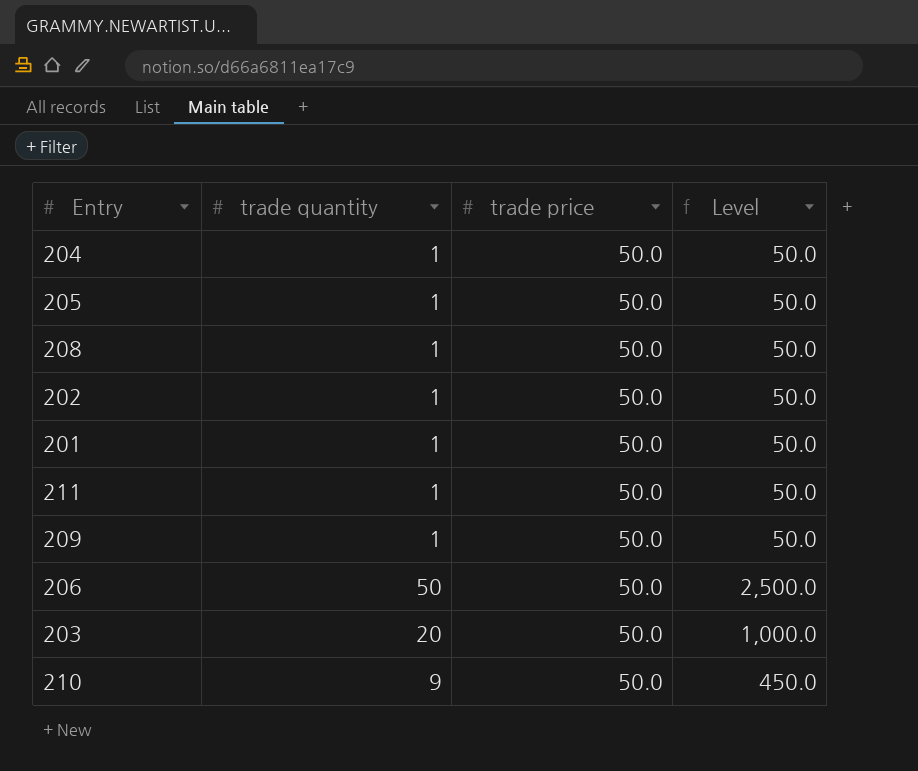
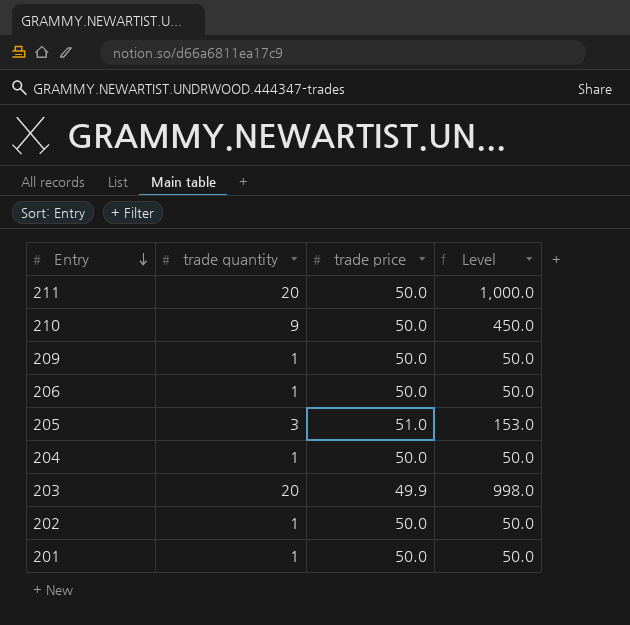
row order: none -> Entry descending
row 208: 1 | 50.0 | 50.0 -> none
211 | trade quantity: 1 -> 20
211 | Level: 50.0 -> 1,000.0
206 | trade quantity: 50 -> 1
206 | Level: 2,500.0 -> 50.0
205 | trade quantity: 1 -> 3
205 | trade price: 50.0 -> 51.0
205 | Level: 50.0 -> 153.0
203 | trade price: 50.0 -> 49.9
203 | Level: 1,000.0 -> 998.0

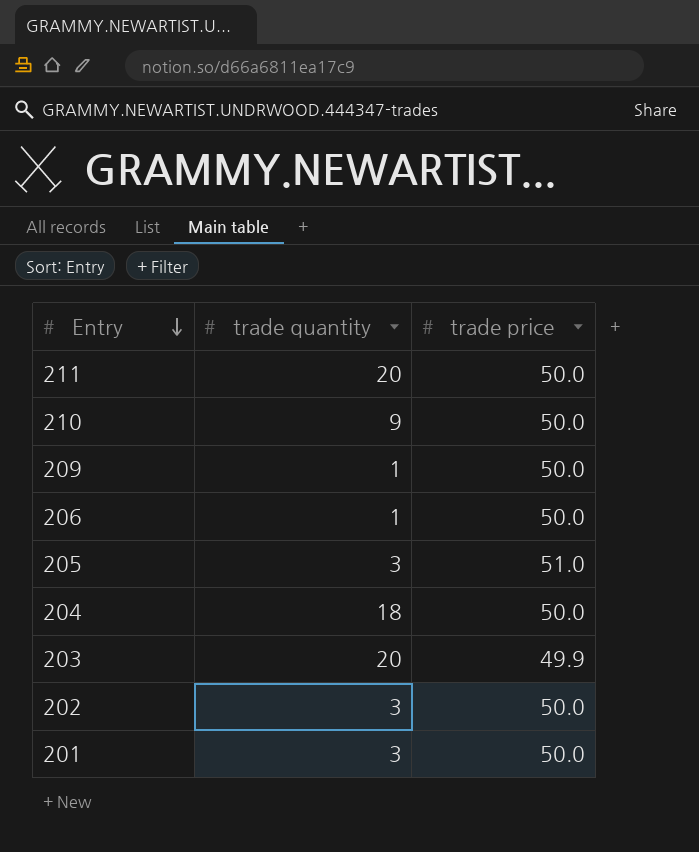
column Level | formula: [trade quantity] * [trade price] -> none
204 | trade quantity: 1 -> 18
202 | trade quantity: 1 -> 3
201 | trade quantity: 1 -> 3

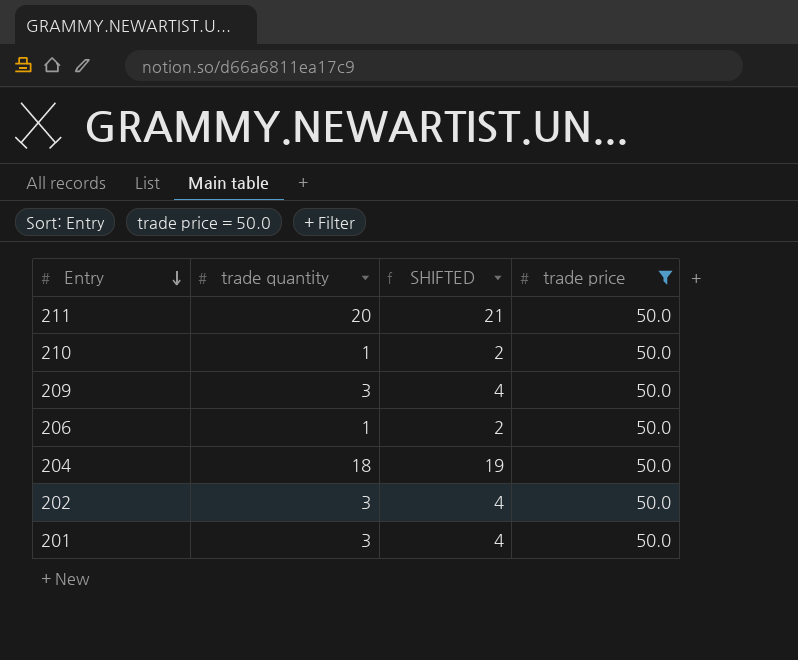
filter: none -> trade price = 50.0
column SHIFTED | formula: none -> [trade quantity] + 1
210 | trade quantity: 9 -> 1
209 | trade quantity: 1 -> 3

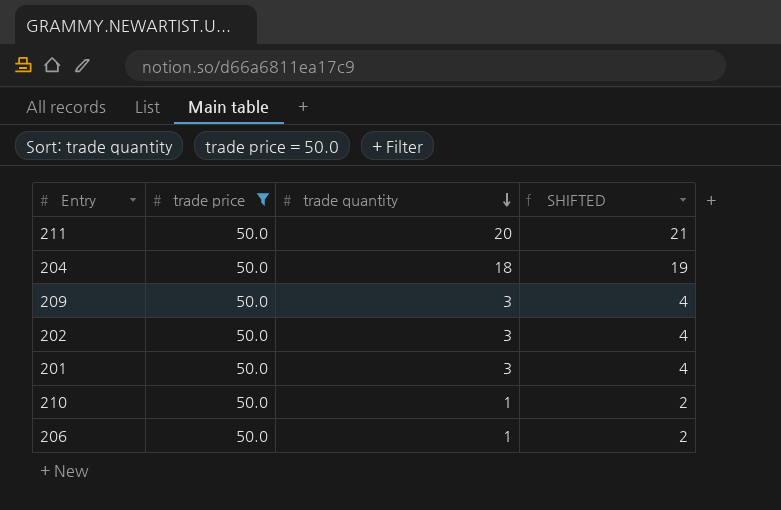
row order: Entry descending -> trade quantity descending
column trade price | position: 4 -> 2

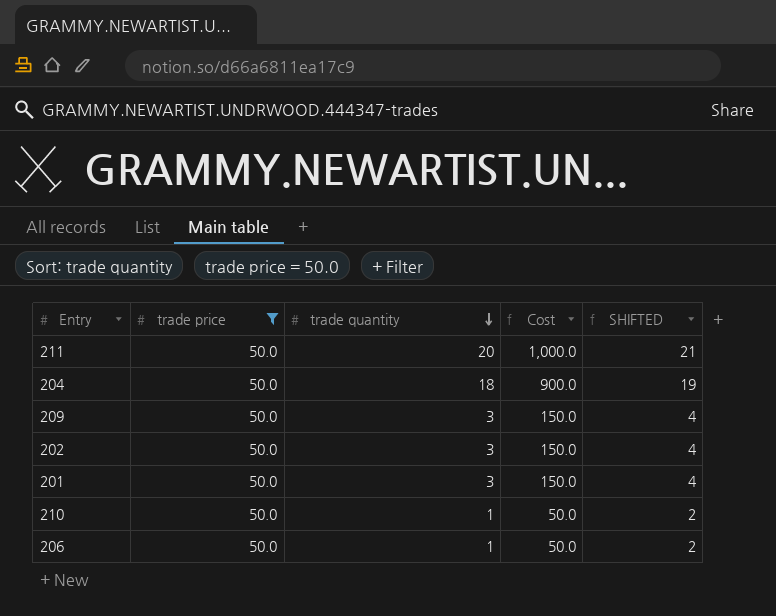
column Cost | formula: none -> [trade price] * [trade quantity]

